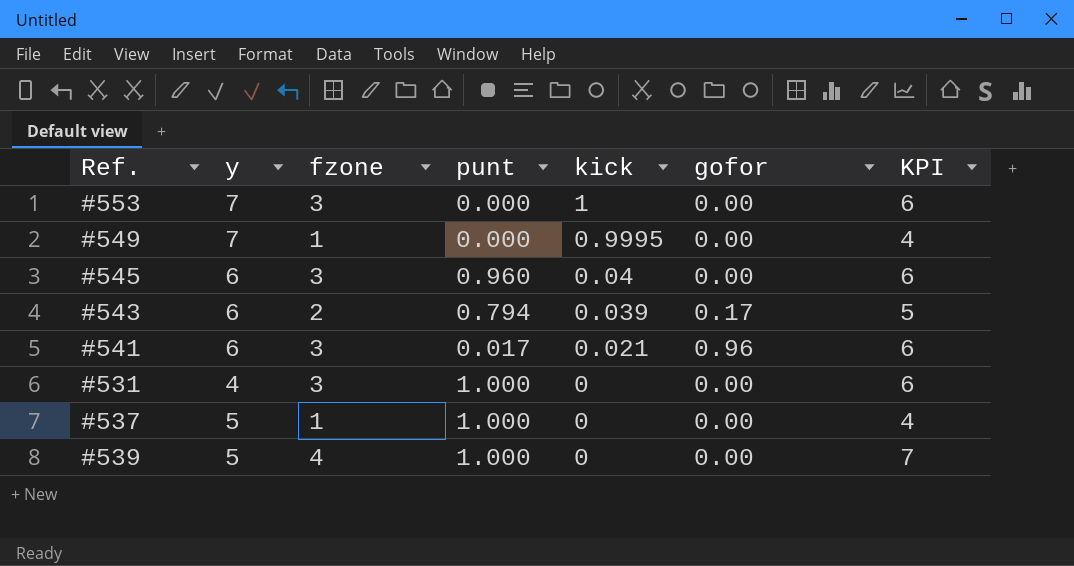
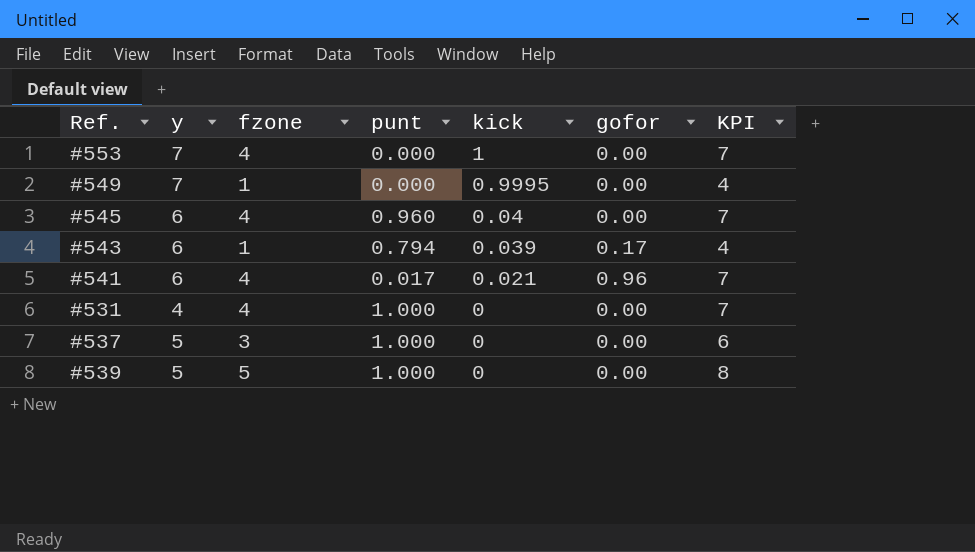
#553 | fzone: 3 -> 4
#553 | KPI: 6 -> 7
#545 | fzone: 3 -> 4
#545 | KPI: 6 -> 7
#543 | fzone: 2 -> 1
#543 | KPI: 5 -> 4
#541 | fzone: 3 -> 4
#541 | KPI: 6 -> 7
#531 | fzone: 3 -> 4
#531 | KPI: 6 -> 7
#537 | fzone: 1 -> 3
#537 | KPI: 4 -> 6
#539 | fzone: 4 -> 5
#539 | KPI: 7 -> 8

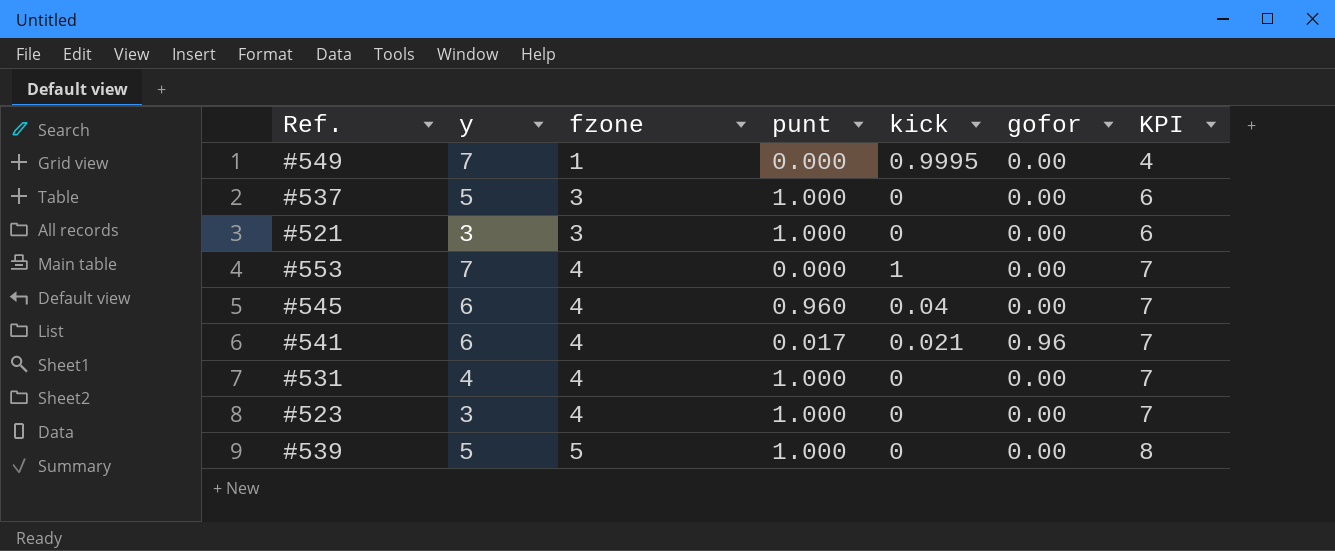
row order: kick descending -> fzone ascending
row #543: 6 | 1 | 0.794 | 0.039 | 0.17 | 4 -> none
row #521: none -> 3 | 3 | 1.000 | 0 | 0.00 | 6
row #523: none -> 3 | 4 | 1.000 | 0 | 0.00 | 7

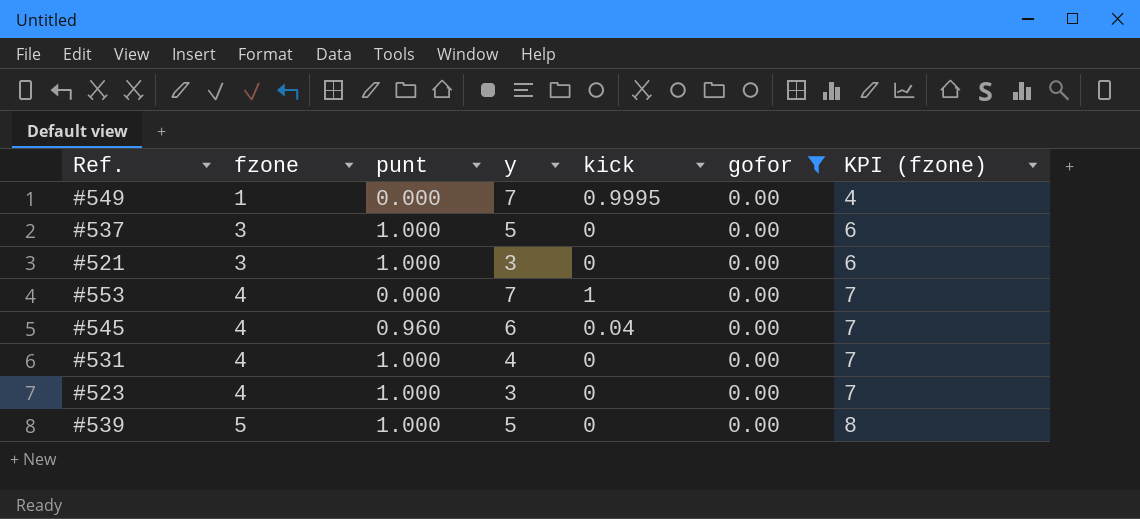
filter: none -> gofor = 0.00
column y | position: 2 -> 4
column name: KPI -> KPI (fzone)

